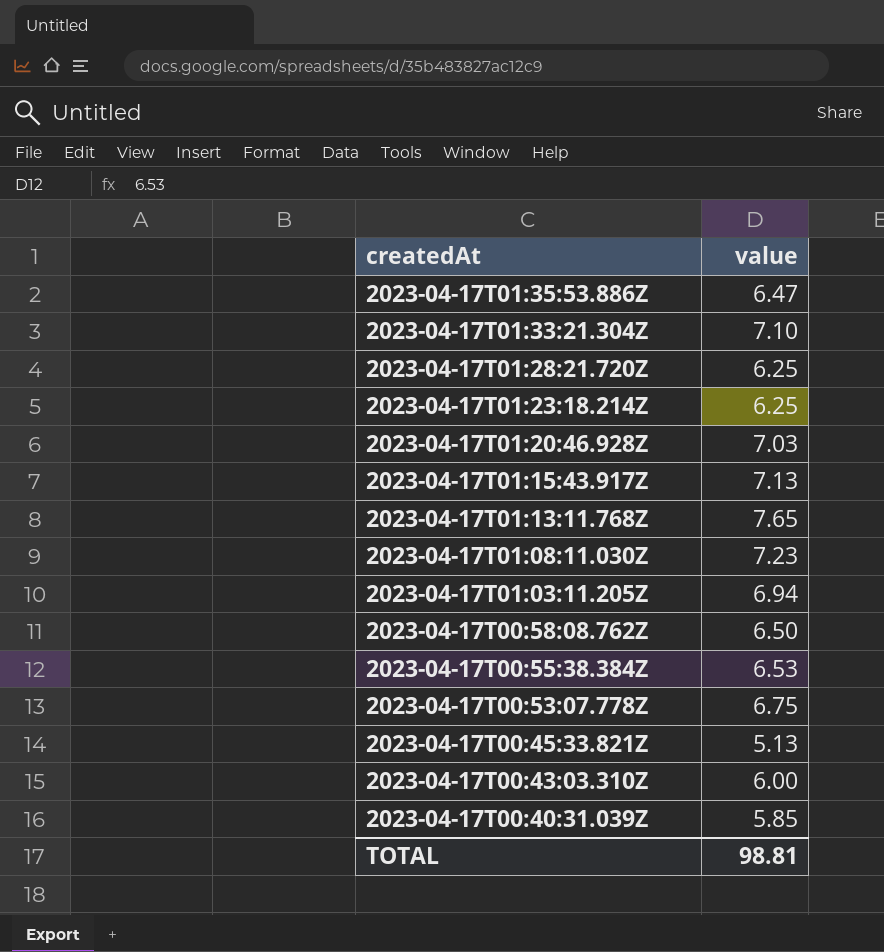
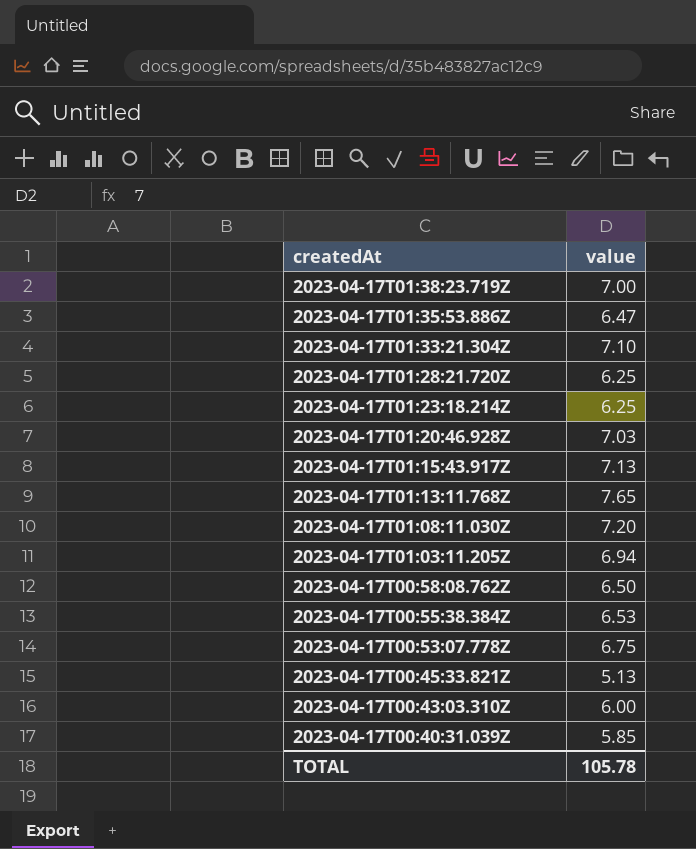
row 2023-04-17T01:38:23.719Z: none -> 7.00
2023-04-17T01:08:11.030Z | value: 7.23 -> 7.20
TOTAL | value: 98.81 -> 105.78

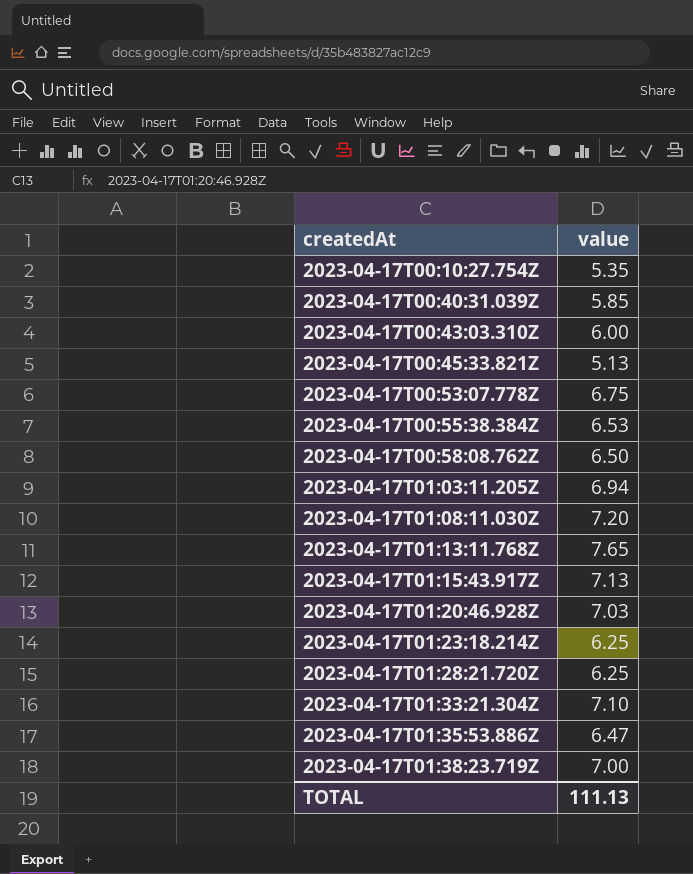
row order: createdAt descending -> createdAt ascending
row 2023-04-17T00:10:27.754Z: none -> 5.35
TOTAL | value: 105.78 -> 111.13

